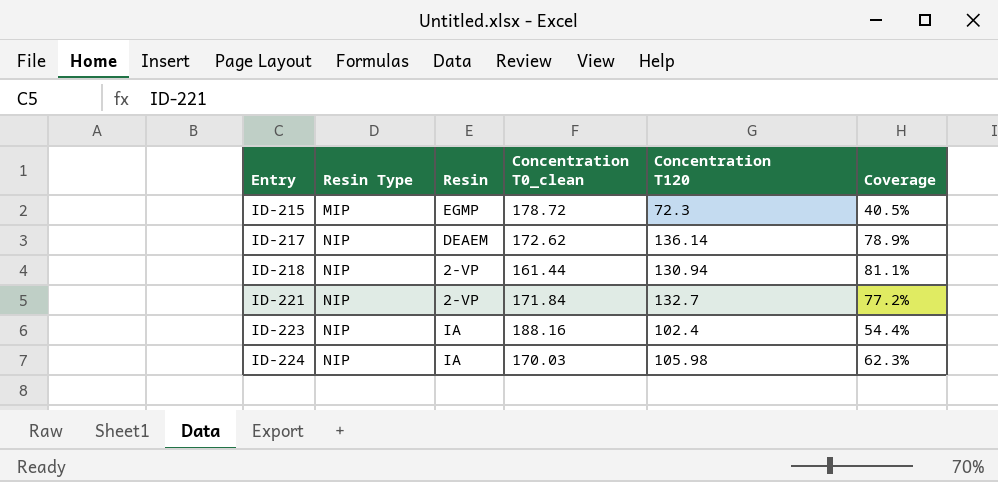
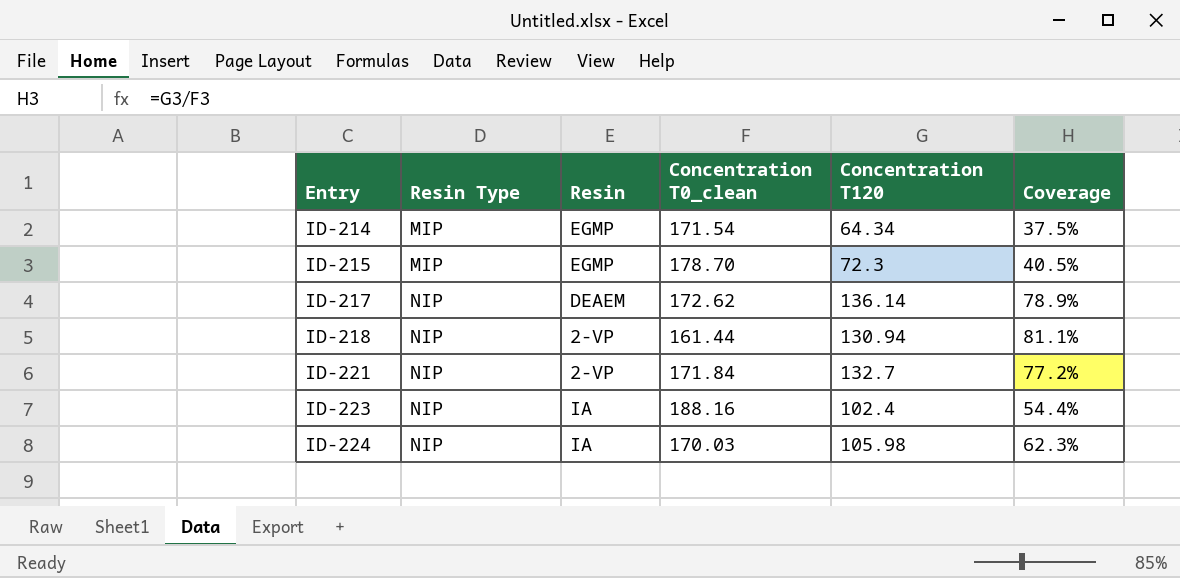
row ID-214: none -> MIP | EGMP | 171.54 | 64.34 | 37.5%
ID-215 | Concentration T0_clean: 178.72 -> 178.70

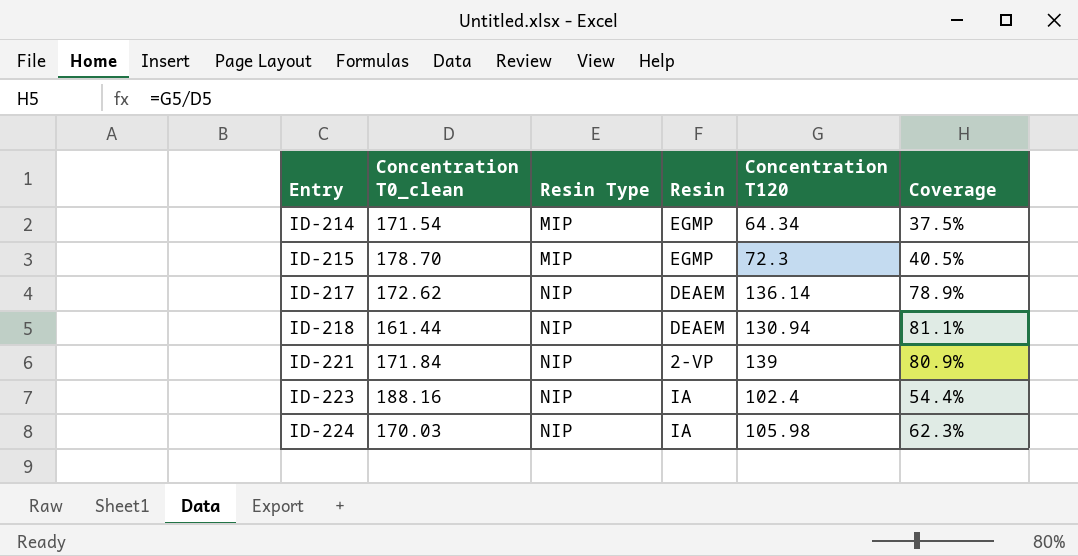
column Concentration T0_clean | position: 4 -> 2
ID-218 | Resin: 2-VP -> DEAEM
ID-221 | Concentration T120: 132.7 -> 139
ID-221 | Coverage: 77.2% -> 80.9%

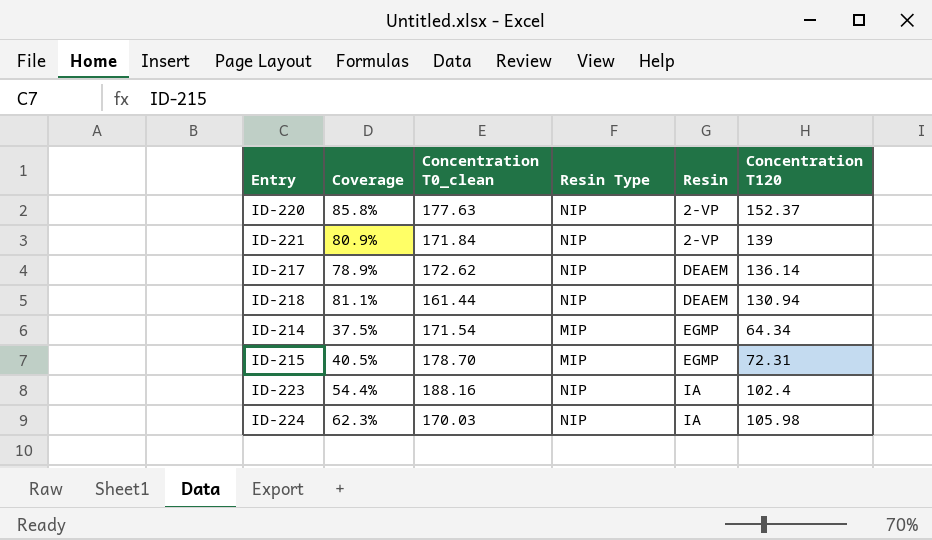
row order: Entry ascending -> Resin ascending
column Coverage | position: 6 -> 2
row ID-220: none -> 85.8% | 177.63 | NIP | 2-VP | 152.37
ID-215 | Concentration T120: 72.3 -> 72.31

